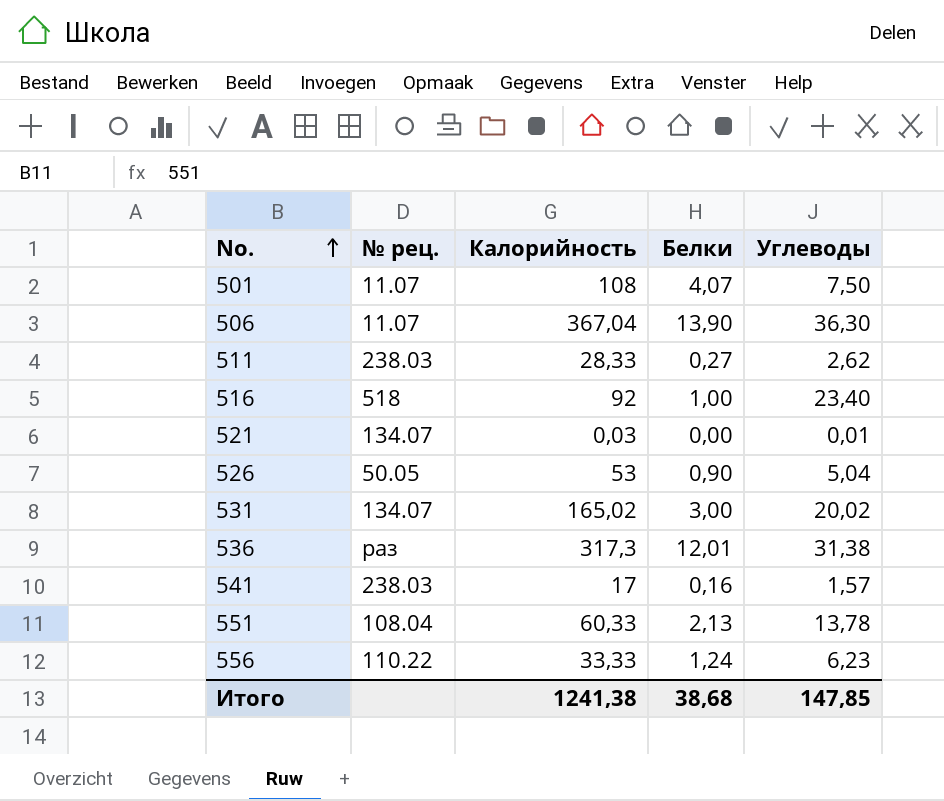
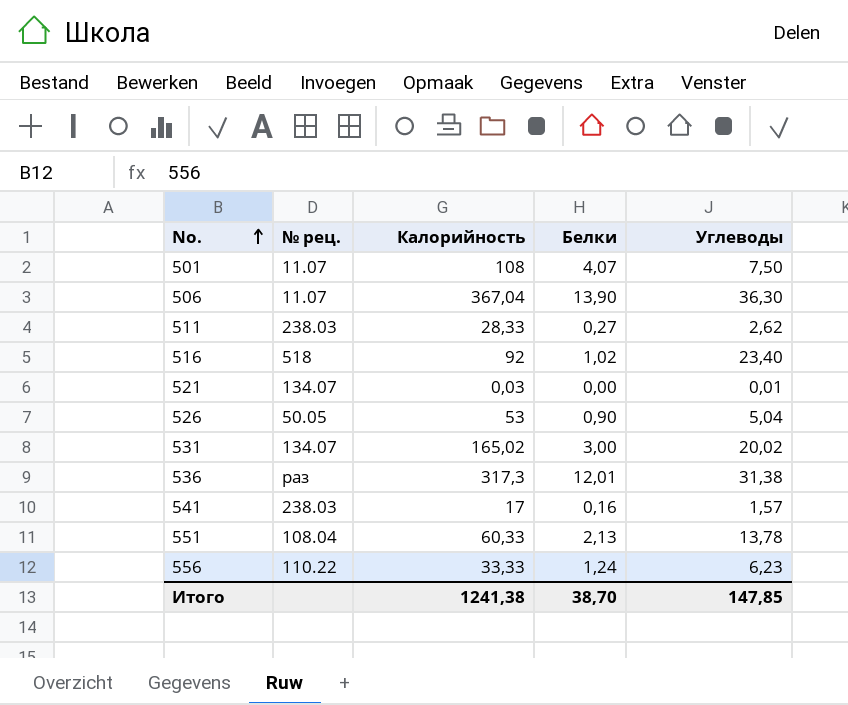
516 | Белки: 1,00 -> 1,02
Итого | Белки: 38,68 -> 38,70

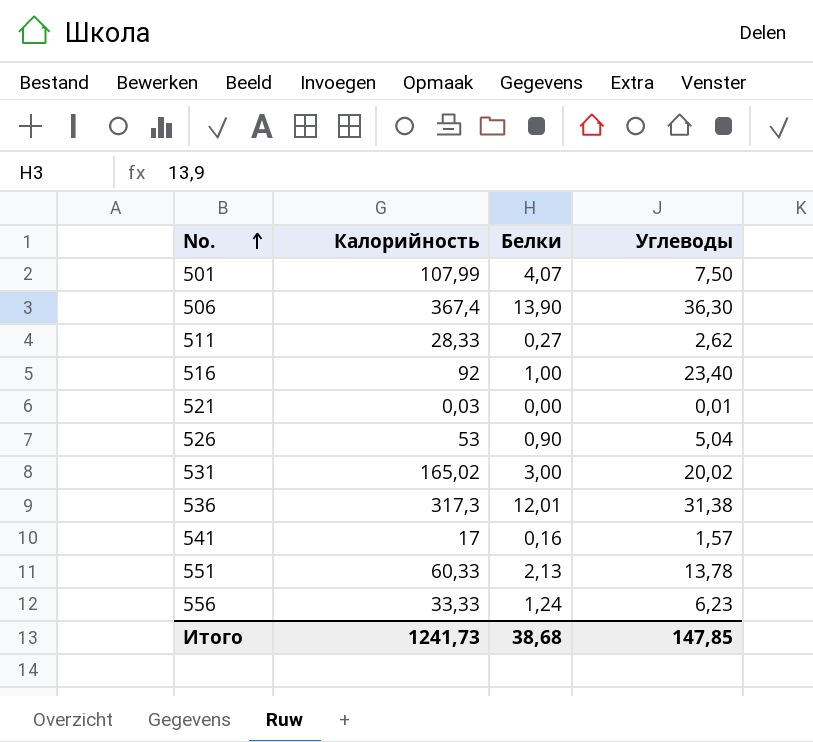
column № рец. | position: 2 -> none
501 | Калорийность: 108 -> 107,99
506 | Калорийность: 367,04 -> 367,4
516 | Белки: 1,02 -> 1,00
Итого | Калорийность: 1241,38 -> 1241,73
Итого | Белки: 38,70 -> 38,68

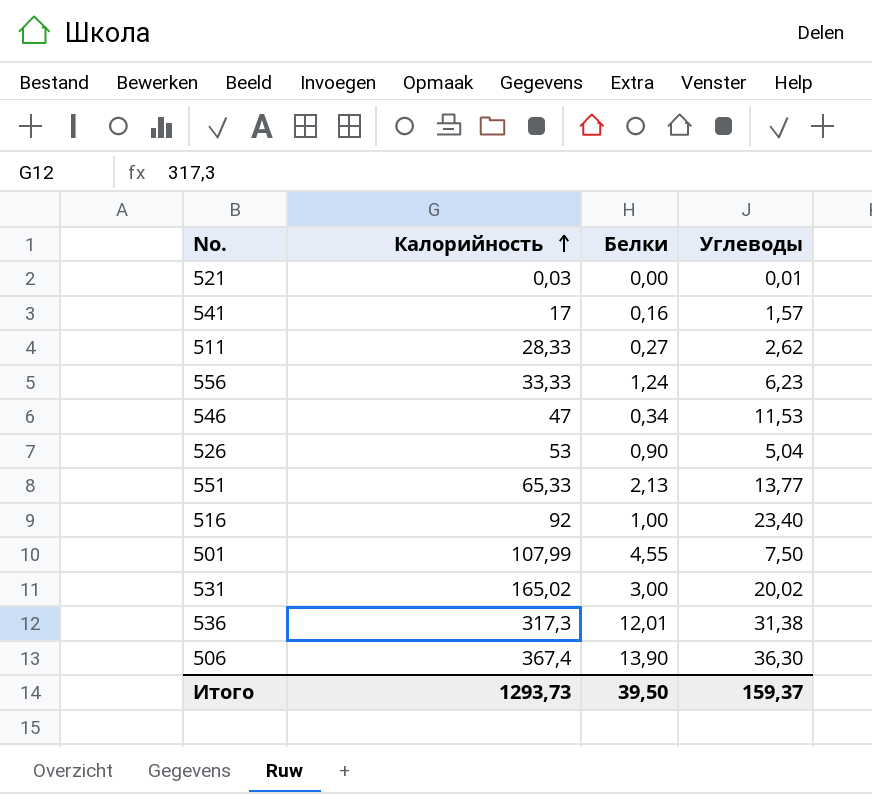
row order: No. ascending -> Калорийность ascending
row 546: none -> 47 | 0,34 | 11,53
551 | Калорийность: 60,33 -> 65,33
551 | Углеводы: 13,78 -> 13,77
501 | Белки: 4,07 -> 4,55
Итого | Калорийность: 1241,73 -> 1293,73
Итого | Белки: 38,68 -> 39,50
Итого | Углеводы: 147,85 -> 159,37

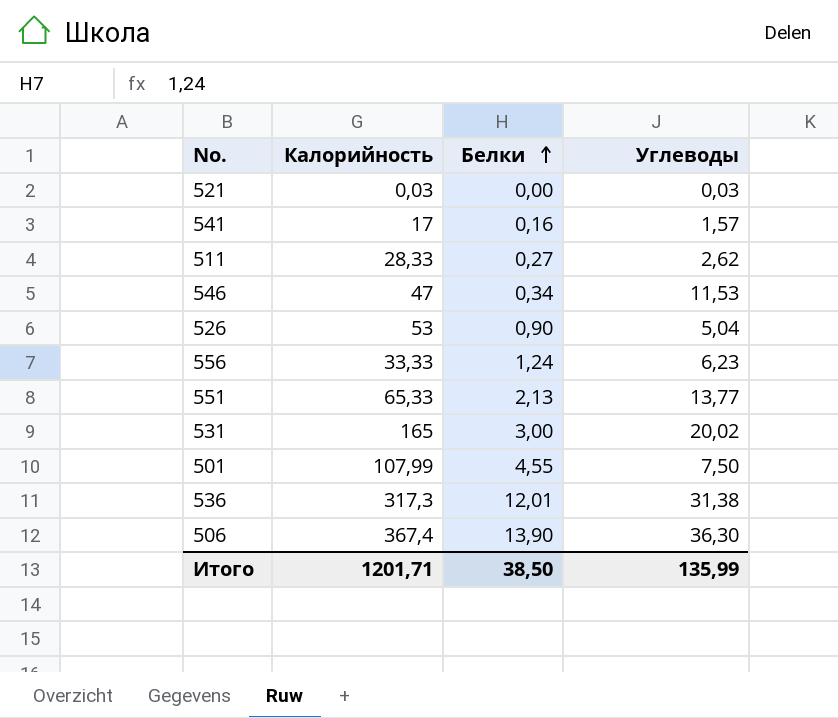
row order: Калорийность ascending -> Белки ascending
row 516: 92 | 1,00 | 23,40 -> none
521 | Углеводы: 0,01 -> 0,03
531 | Калорийность: 165,02 -> 165
Итого | Калорийность: 1293,73 -> 1201,71
Итого | Белки: 39,50 -> 38,50
Итого | Углеводы: 159,37 -> 135,99

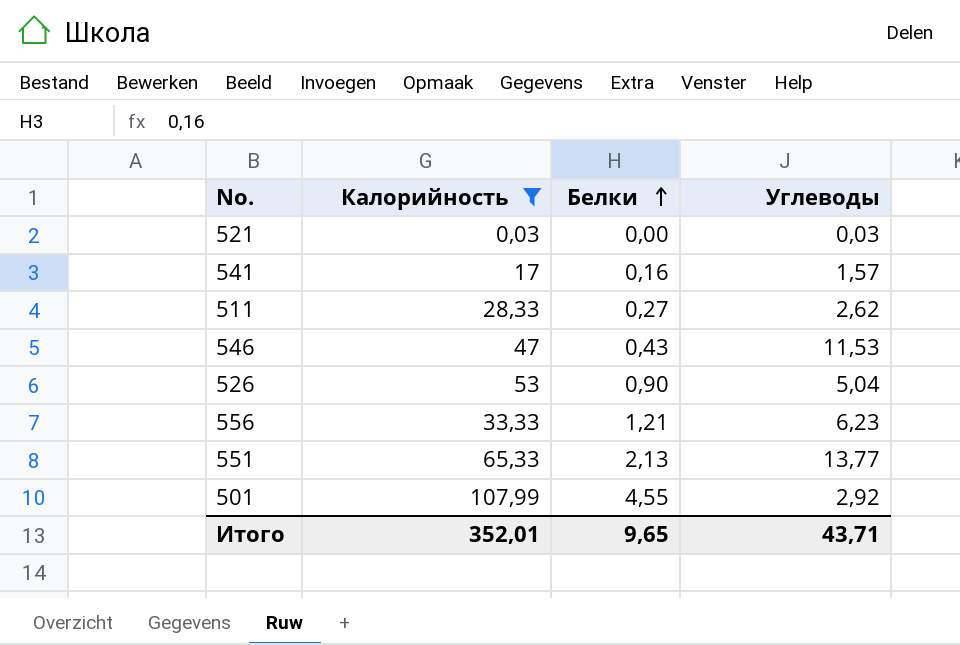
filter: none -> Калорийность <= 107,99
546 | Белки: 0,34 -> 0,43
556 | Белки: 1,24 -> 1,21
501 | Углеводы: 7,50 -> 2,92
Итого | Калорийность: 1201,71 -> 352,01
Итого | Белки: 38,50 -> 9,65
Итого | Углеводы: 135,99 -> 43,71

